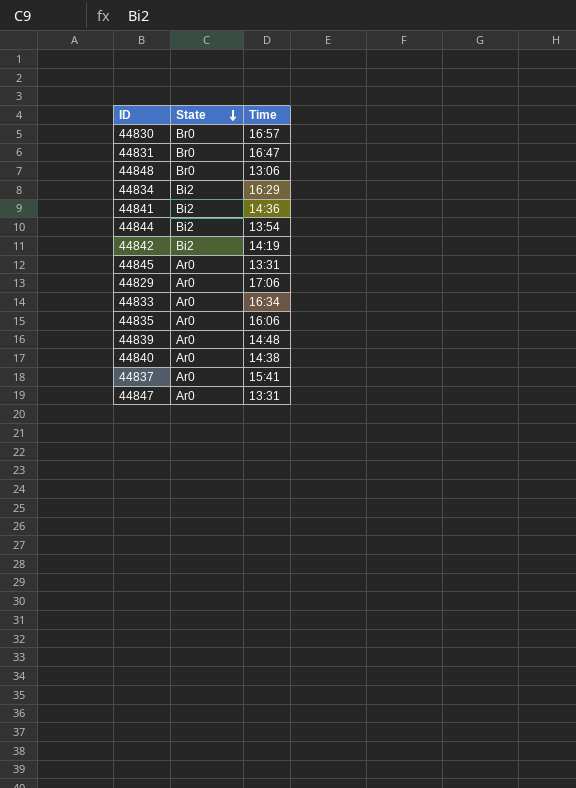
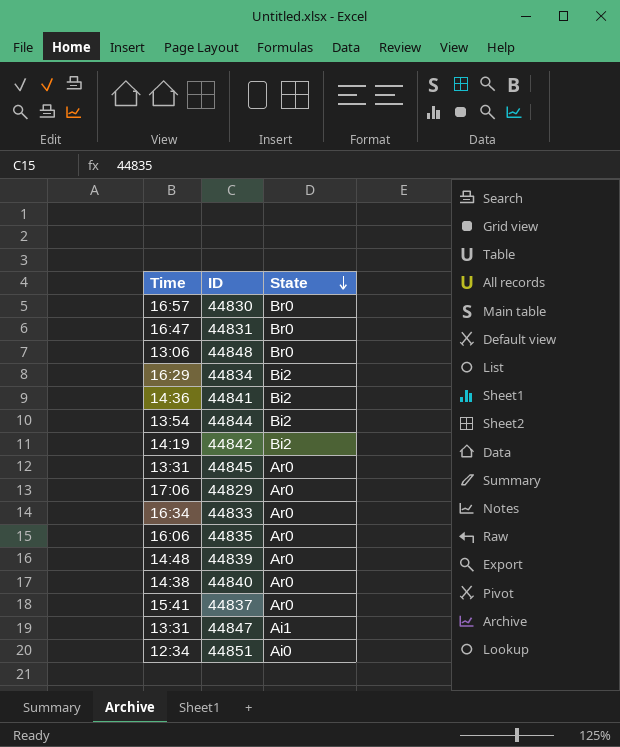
column Time | position: 3 -> 1
44847 | State: Ar0 -> Ai1
row 44851: none -> 12:34 | Ai0

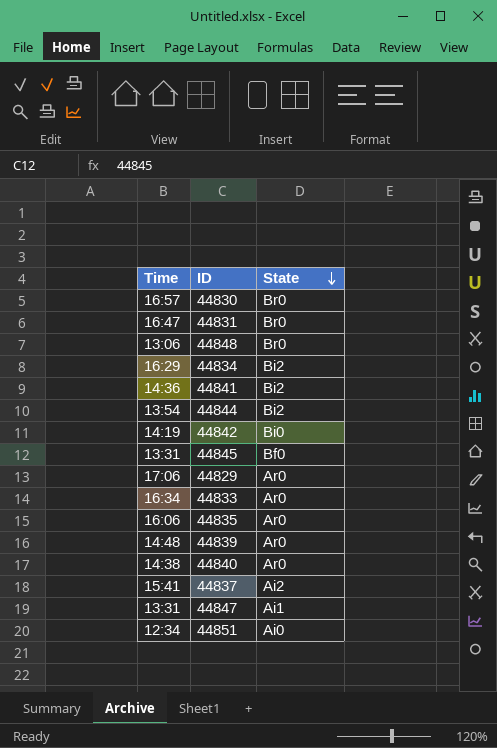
44842 | State: Bi2 -> Bi0
44845 | State: Ar0 -> Bf0
44837 | State: Ar0 -> Ai2

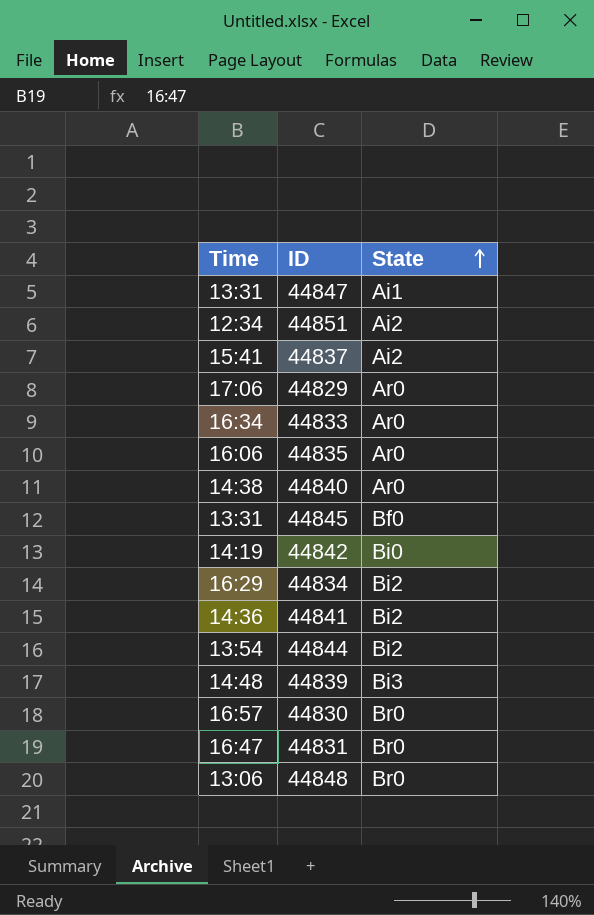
row order: State descending -> State ascending
44851 | State: Ai0 -> Ai2
44839 | State: Ar0 -> Bi3

